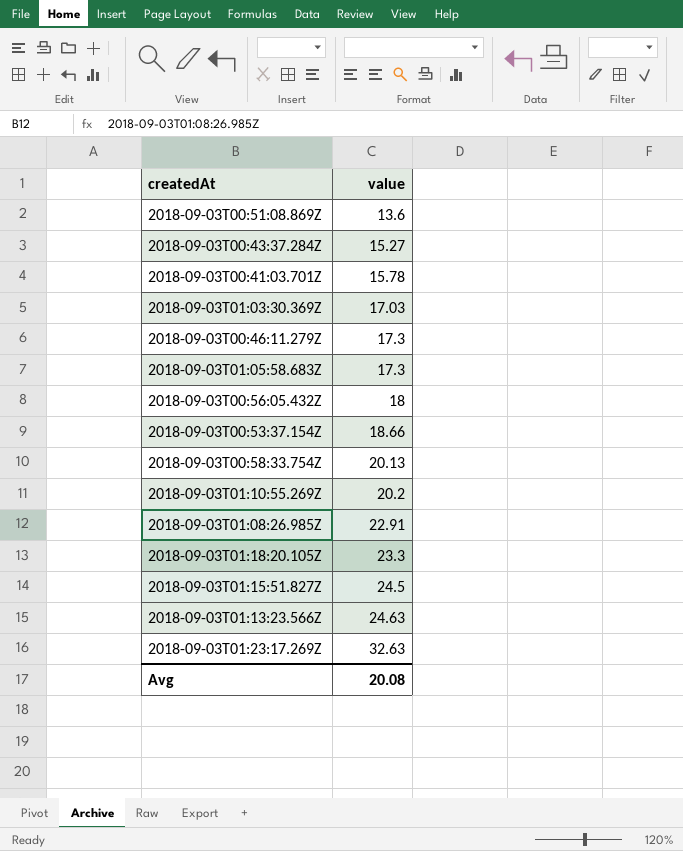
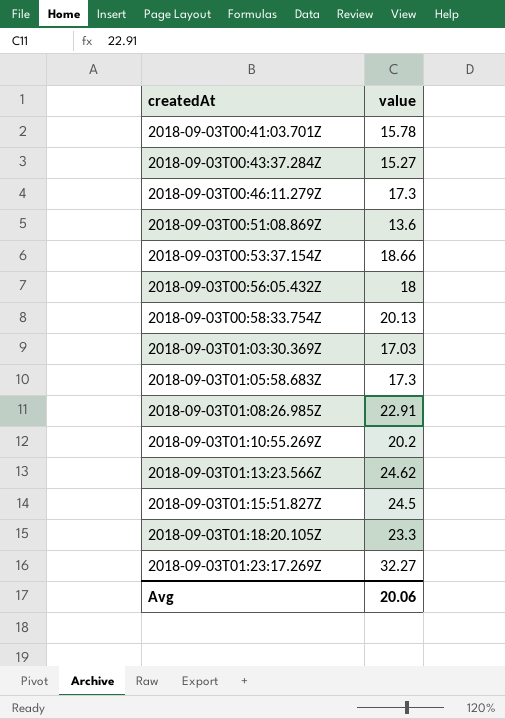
row order: value ascending -> createdAt ascending
2018-09-03T01:13:23.566Z | value: 24.63 -> 24.62
2018-09-03T01:23:17.269Z | value: 32.63 -> 32.27
Avg | value: 20.08 -> 20.06

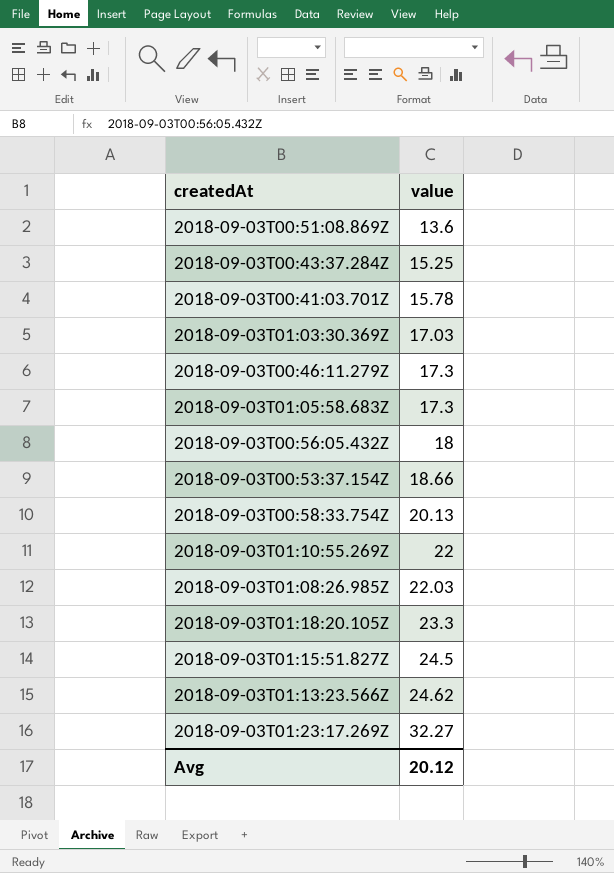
row order: createdAt ascending -> value ascending
2018-09-03T00:43:37.284Z | value: 15.27 -> 15.25
2018-09-03T01:10:55.269Z | value: 20.2 -> 22
2018-09-03T01:08:26.985Z | value: 22.91 -> 22.03
Avg | value: 20.06 -> 20.12

